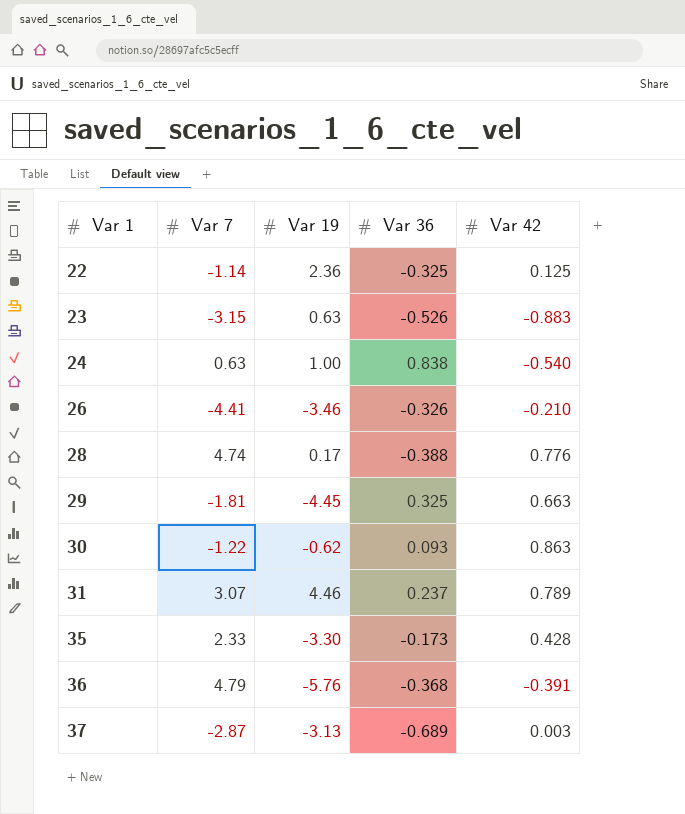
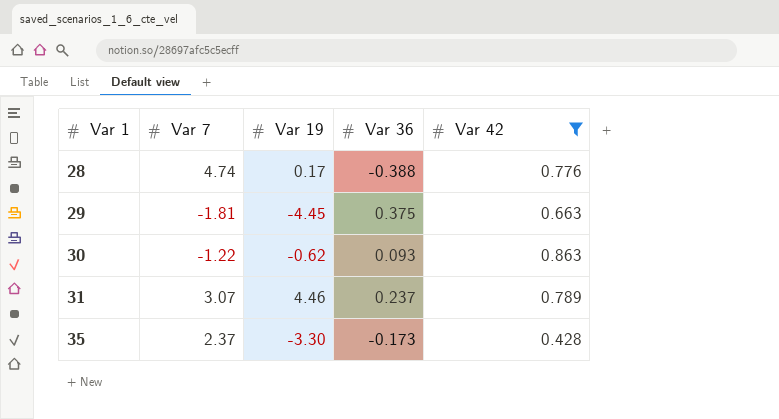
filter: none -> Var 42 >= 0.428
29 | Var 36: 0.325 -> 0.375
35 | Var 7: 2.33 -> 2.37

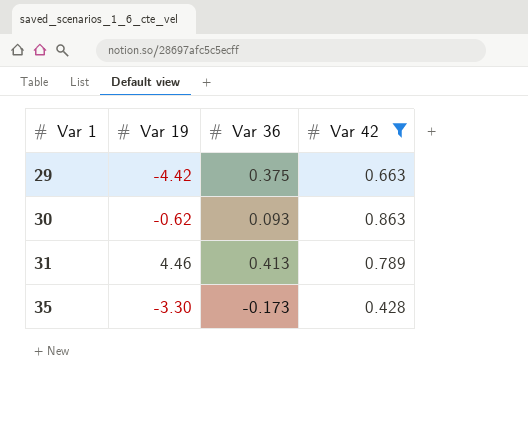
column Var 7 | position: 2 -> none
row 28: 4.74 | 0.17 | -0.388 | 0.776 -> none
29 | Var 19: -4.45 -> -4.42
31 | Var 36: 0.237 -> 0.413

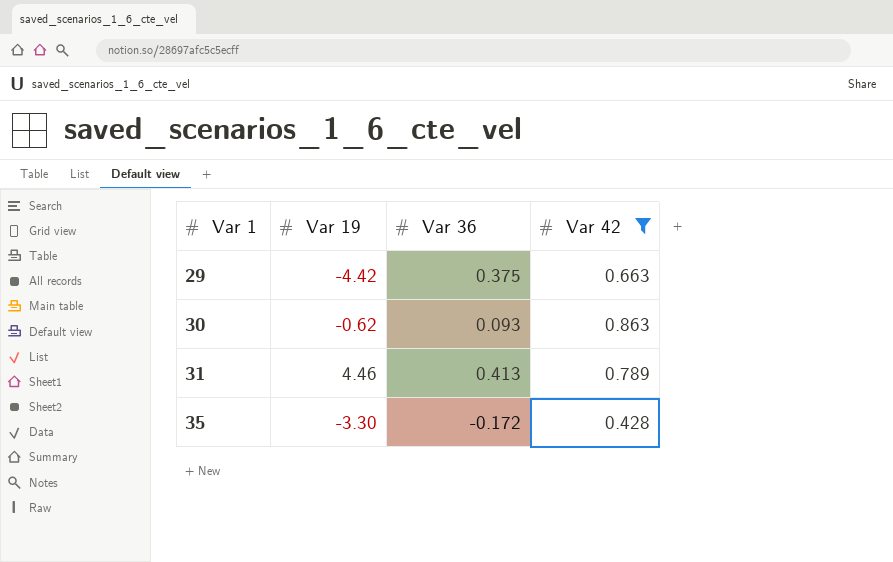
35 | Var 36: -0.173 -> -0.172

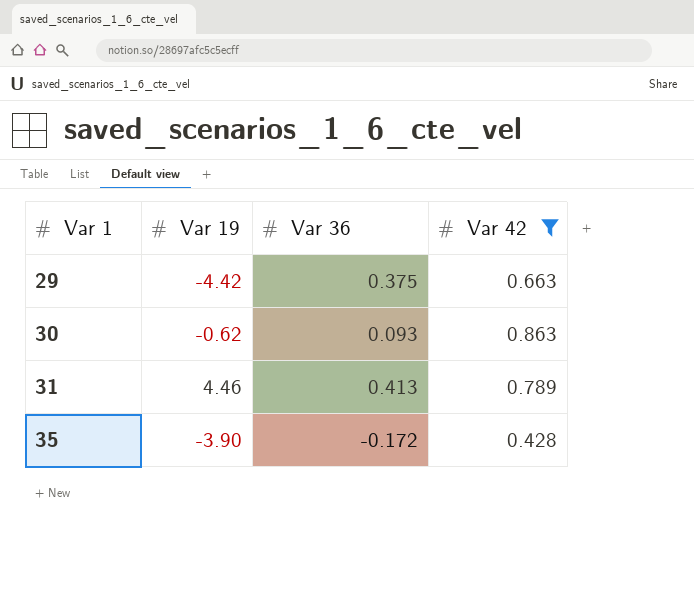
35 | Var 19: -3.30 -> -3.90

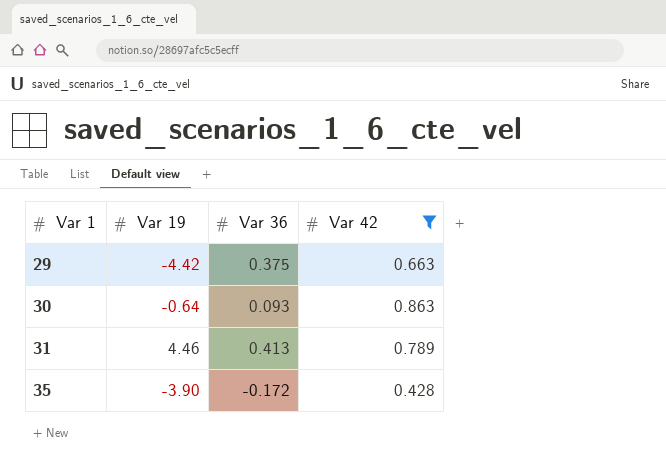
30 | Var 19: -0.62 -> -0.64

